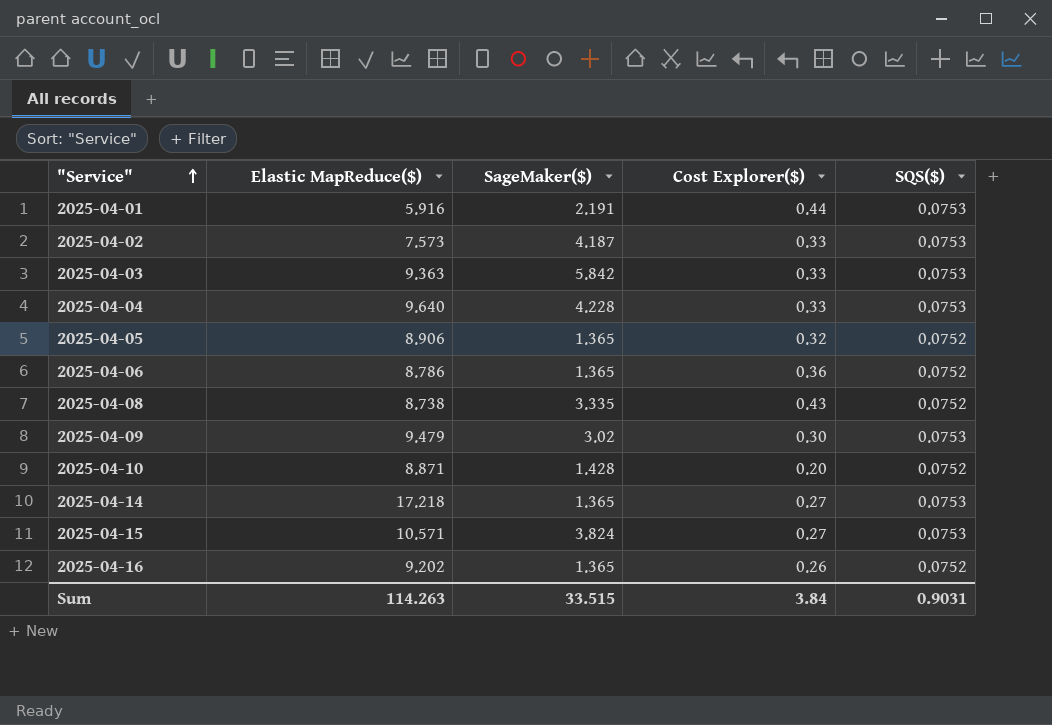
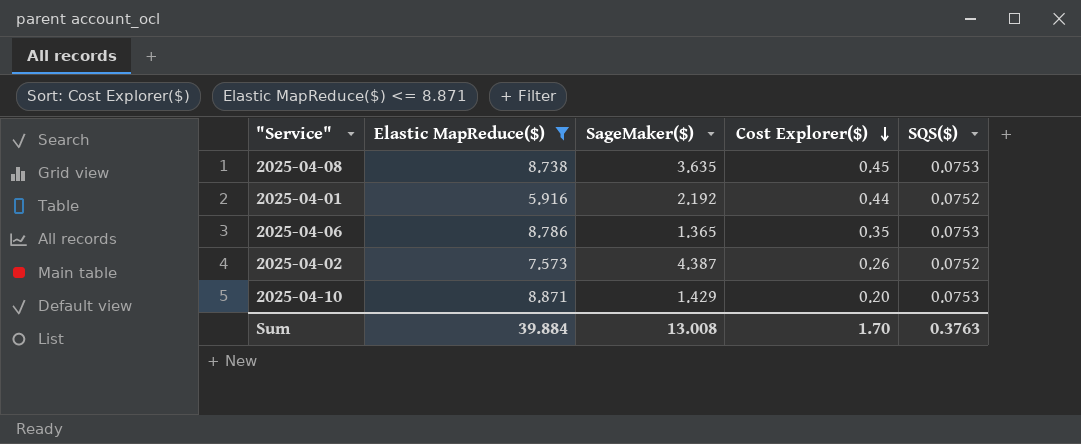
filter: none -> Elastic MapReduce($) <= 8.871
row order: "Service" ascending -> Cost Explorer($) descending
2025-04-08 | SageMaker($): 3.335 -> 3.635
2025-04-08 | Cost Explorer($): 0.43 -> 0.45
2025-04-08 | SQS($): 0.0752 -> 0.0753
2025-04-01 | SageMaker($): 2.191 -> 2.192
2025-04-01 | SQS($): 0.0753 -> 0.0752
2025-04-06 | Cost Explorer($): 0.36 -> 0.35
2025-04-06 | SQS($): 0.0752 -> 0.0753
2025-04-02 | SageMaker($): 4.187 -> 4.387
2025-04-02 | Cost Explorer($): 0.33 -> 0.26
2025-04-02 | SQS($): 0.0753 -> 0.0752
2025-04-10 | SageMaker($): 1.428 -> 1.429
2025-04-10 | SQS($): 0.0752 -> 0.0753
Sum | Elastic MapReduce($): 114.263 -> 39.884
Sum | SageMaker($): 33.515 -> 13.008
Sum | Cost Explorer($): 3.84 -> 1.70
Sum | SQS($): 0.9031 -> 0.3763

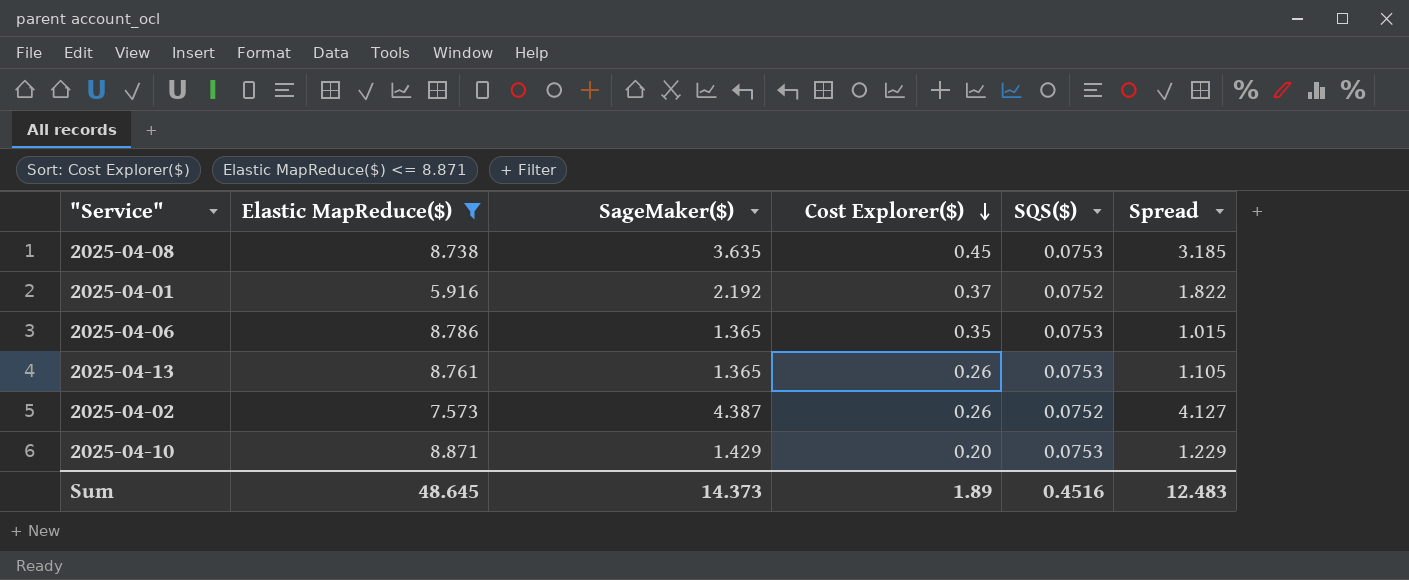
column Spread | formula: none -> [SageMaker($)] - [Cost Explorer($)]
2025-04-01 | Cost Explorer($): 0.44 -> 0.37
row 2025-04-13: none -> 8.761 | 1.365 | 0.26 | 0.0753 | 1.105
Sum | Elastic MapReduce($): 39.884 -> 48.645
Sum | SageMaker($): 13.008 -> 14.373
Sum | Cost Explorer($): 1.70 -> 1.89
Sum | SQS($): 0.3763 -> 0.4516

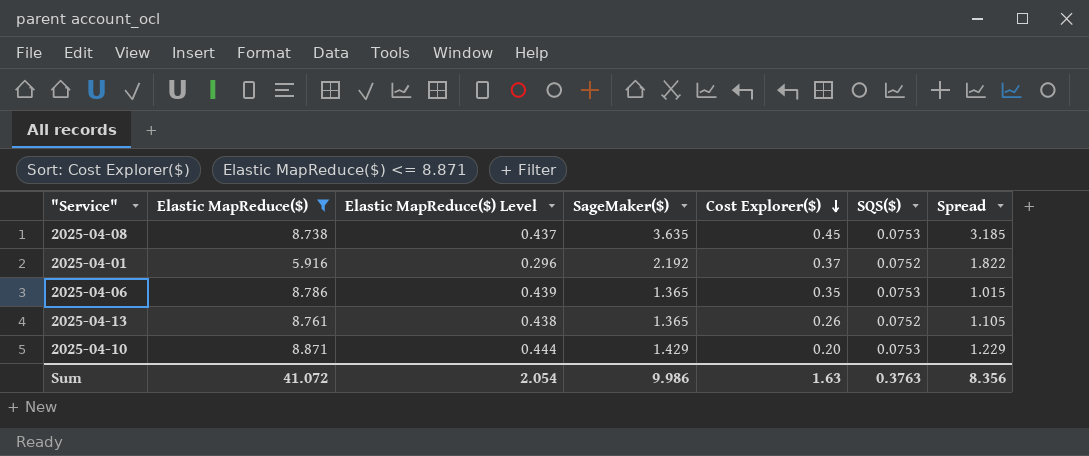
column Elastic MapReduce($) Level | formula: none -> [Elastic MapReduce($)] * 0.05
row 2025-04-02: 7.573 | 4.387 | 0.26 | 0.0752 | 4.127 -> none
2025-04-13 | SQS($): 0.0753 -> 0.0752
Sum | Elastic MapReduce($): 48.645 -> 41.072
Sum | SageMaker($): 14.373 -> 9.986
Sum | Cost Explorer($): 1.89 -> 1.63
Sum | SQS($): 0.4516 -> 0.3763
Sum | Spread: 12.483 -> 8.356

